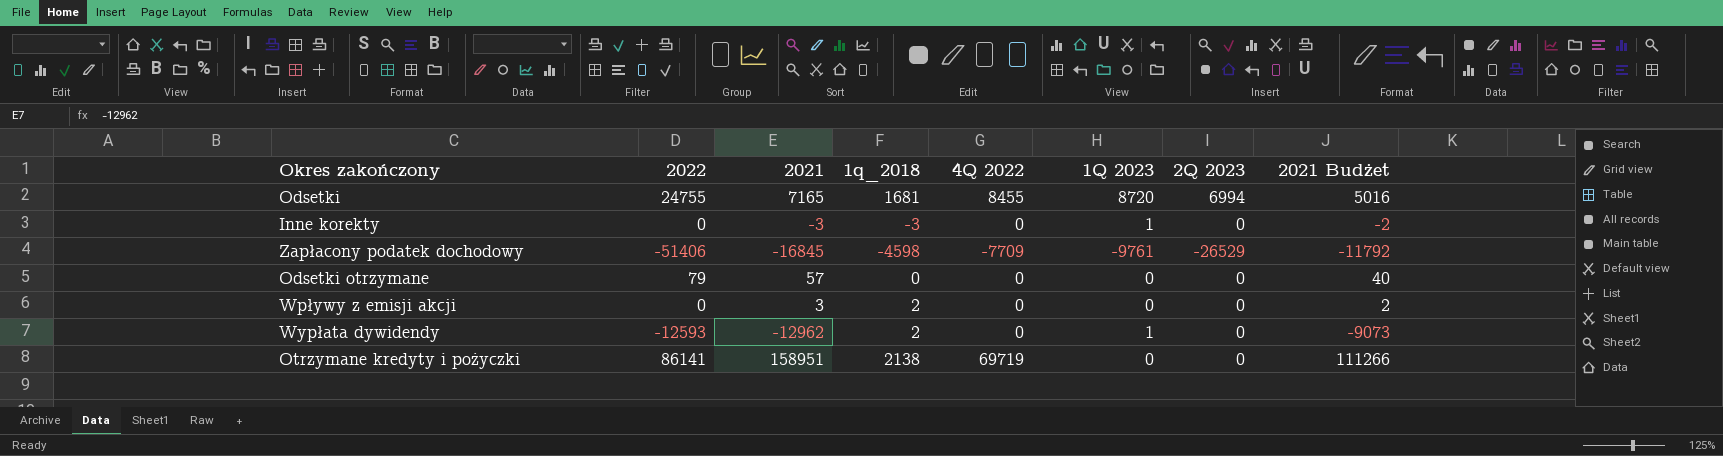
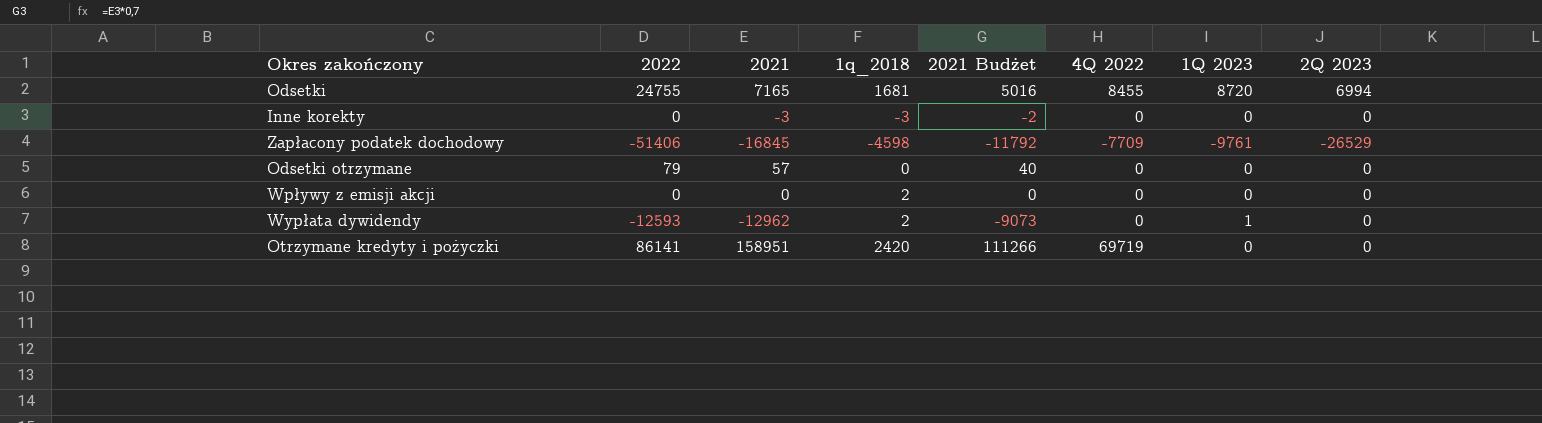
column 2021 Budżet | position: 8 -> 5
Inne korekty | 1Q 2023: 1 -> 0
Wpływy z emisji akcji | 2021: 3 -> 0
Wpływy z emisji akcji | 2021 Budżet: 2 -> 0
Otrzymane kredyty i pożyczki | 1q_2018: 2138 -> 2420

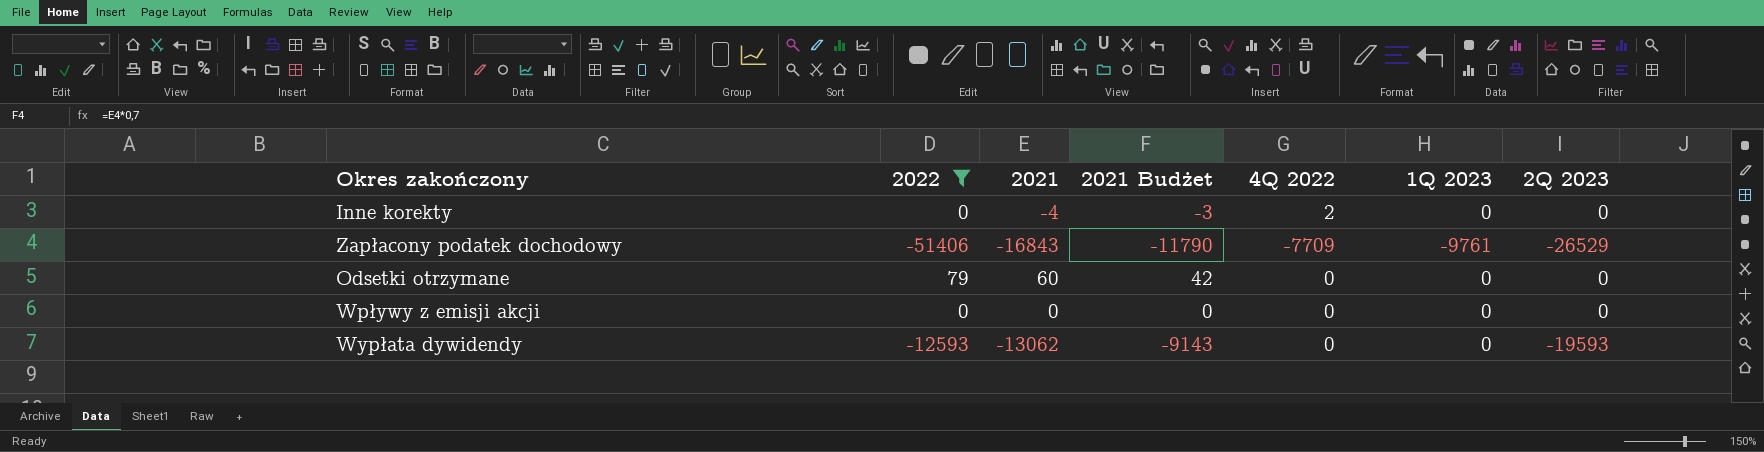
filter: none -> 2022 <= 79
column 1q_2018 | position: 4 -> none
Inne korekty | 2021: -3 -> -4
Inne korekty | 2021 Budżet: -2 -> -3
Inne korekty | 4Q 2022: 0 -> 2
Zapłacony podatek dochodowy | 2021: -16845 -> -16843
Zapłacony podatek dochodowy | 2021 Budżet: -11792 -> -11790
Odsetki otrzymane | 2021: 57 -> 60
Odsetki otrzymane | 2021 Budżet: 40 -> 42
Wypłata dywidendy | 2021: -12962 -> -13062
Wypłata dywidendy | 2021 Budżet: -9073 -> -9143
Wypłata dywidendy | 1Q 2023: 1 -> 0
Wypłata dywidendy | 2Q 2023: 0 -> -19593

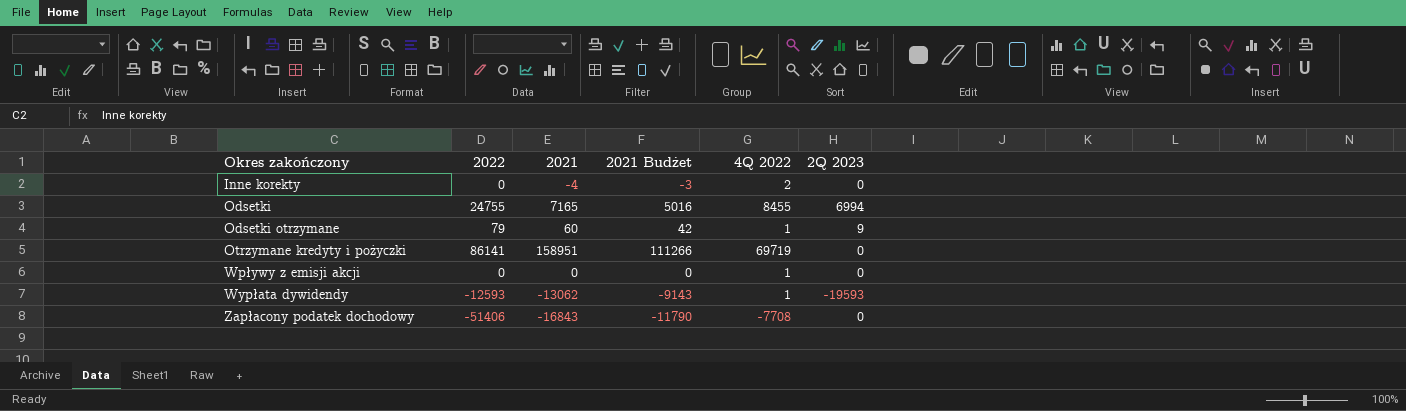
filter: 2022 <= 79 -> none
row order: none -> Okres zakończony ascending
column 1Q 2023 | position: 6 -> none
Odsetki otrzymane | 4Q 2022: 0 -> 1
Odsetki otrzymane | 2Q 2023: 0 -> 9
Wpływy z emisji akcji | 4Q 2022: 0 -> 1
Wypłata dywidendy | 4Q 2022: 0 -> 1
Zapłacony podatek dochodowy | 4Q 2022: -7709 -> -7708
Zapłacony podatek dochodowy | 2Q 2023: -26529 -> 0

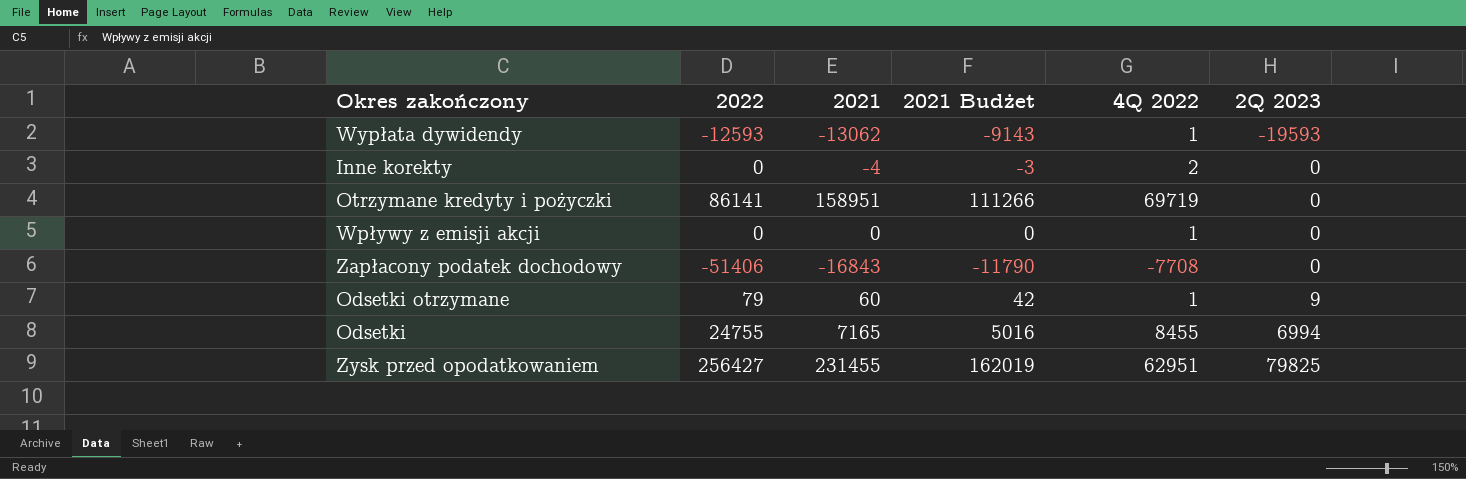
row order: Okres zakończony ascending -> 2Q 2023 ascending
row Zysk przed opodatkowaniem: none -> 256427 | 231455 | 162019 | 62951 | 79825

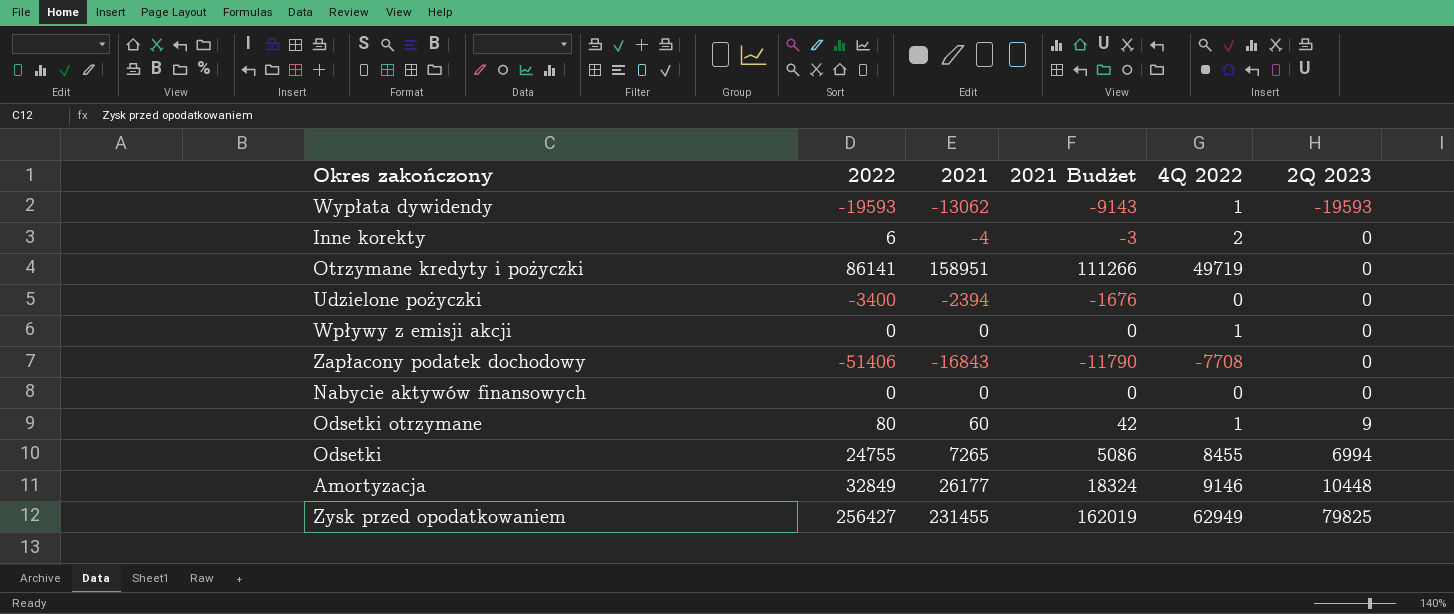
Wypłata dywidendy | 2022: -12593 -> -19593
Inne korekty | 2022: 0 -> 6
Otrzymane kredyty i pożyczki | 4Q 2022: 69719 -> 49719
row Udzielone pożyczki: none -> -3400 | -2394 | -1676 | 0 | 0
row Nabycie aktywów finansowych: none -> 0 | 0 | 0 | 0 | 0
Odsetki otrzymane | 2022: 79 -> 80
Odsetki | 2021: 7165 -> 7265
Odsetki | 2021 Budżet: 5016 -> 5086
row Amortyzacja: none -> 32849 | 26177 | 18324 | 9146 | 10448
Zysk przed opodatkowaniem | 4Q 2022: 62951 -> 62949

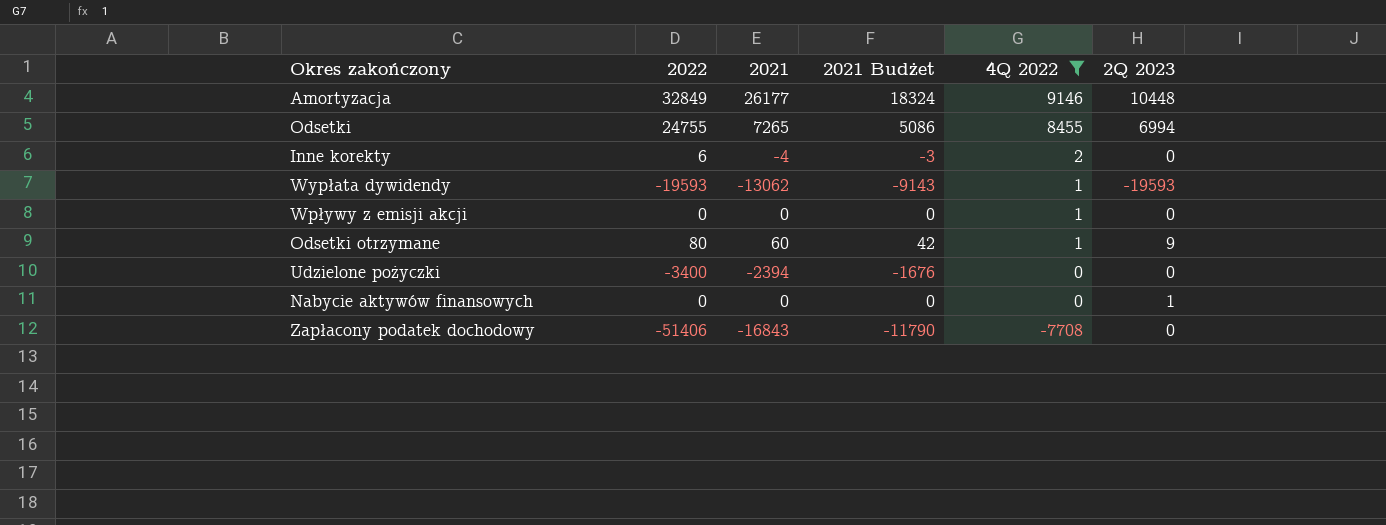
filter: none -> 4Q 2022 <= 9146
row order: 2Q 2023 ascending -> 4Q 2022 descending
Nabycie aktywów finansowych | 2Q 2023: 0 -> 1

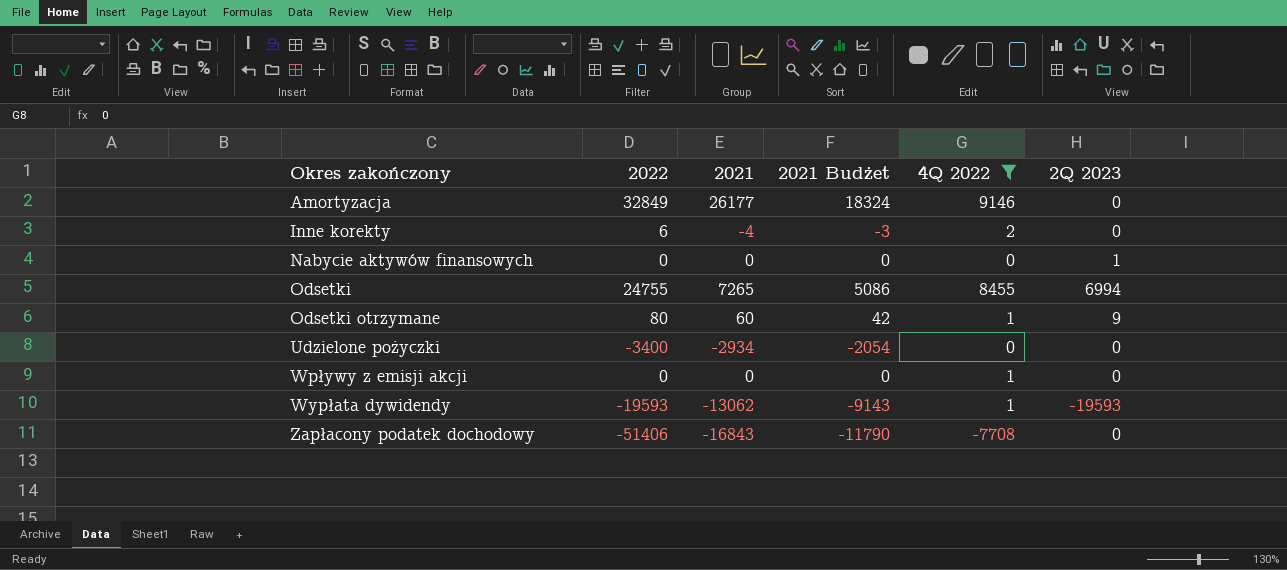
row order: 4Q 2022 descending -> Okres zakończony ascending
Amortyzacja | 2Q 2023: 10448 -> 0
Udzielone pożyczki | 2021: -2394 -> -2934
Udzielone pożyczki | 2021 Budżet: -1676 -> -2054

